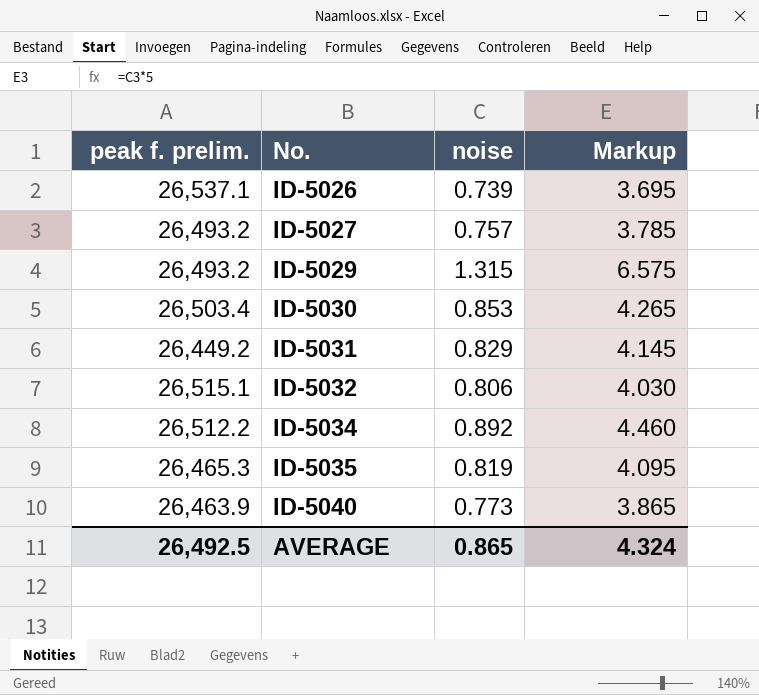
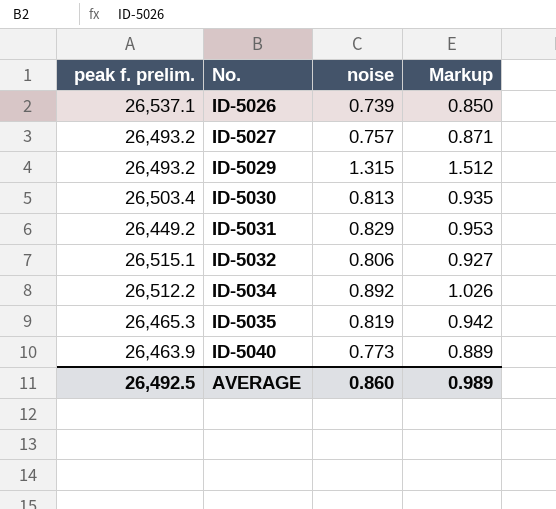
column Markup | formula: [noise] * 5 -> [noise] * 1.15
ID-5030 | noise: 0.853 -> 0.813
AVERAGE | noise: 0.865 -> 0.860
AVERAGE | Markup: 4.324 -> 0.989

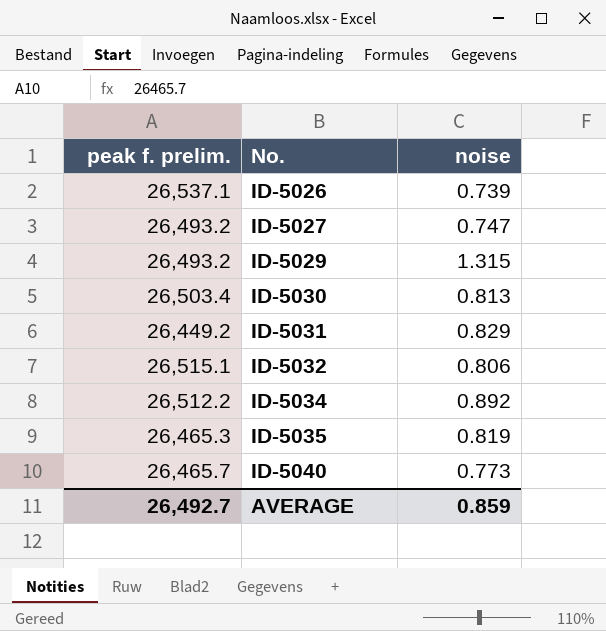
column Markup | formula: [noise] * 1.15 -> none
ID-5027 | noise: 0.757 -> 0.747
ID-5040 | peak f. prelim.: 26,463.9 -> 26,465.7
AVERAGE | peak f. prelim.: 26,492.5 -> 26,492.7
AVERAGE | noise: 0.860 -> 0.859

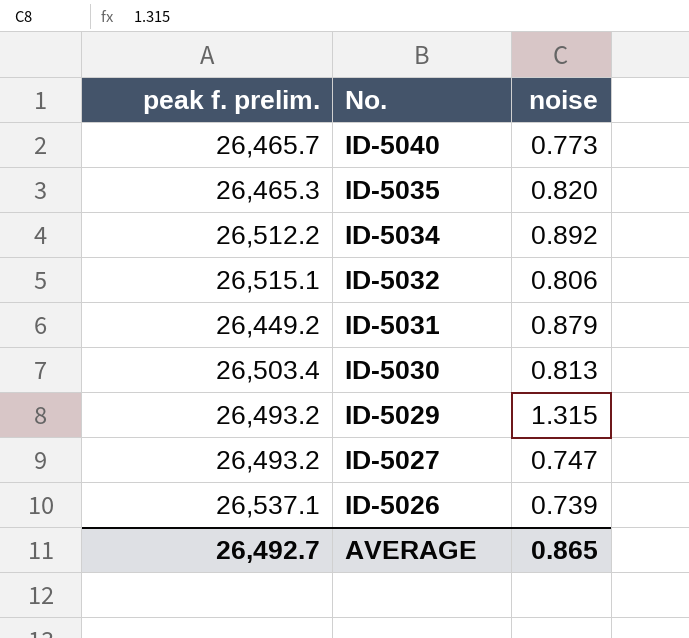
row order: No. ascending -> No. descending
ID-5035 | noise: 0.819 -> 0.820
ID-5031 | noise: 0.829 -> 0.879
AVERAGE | noise: 0.859 -> 0.865

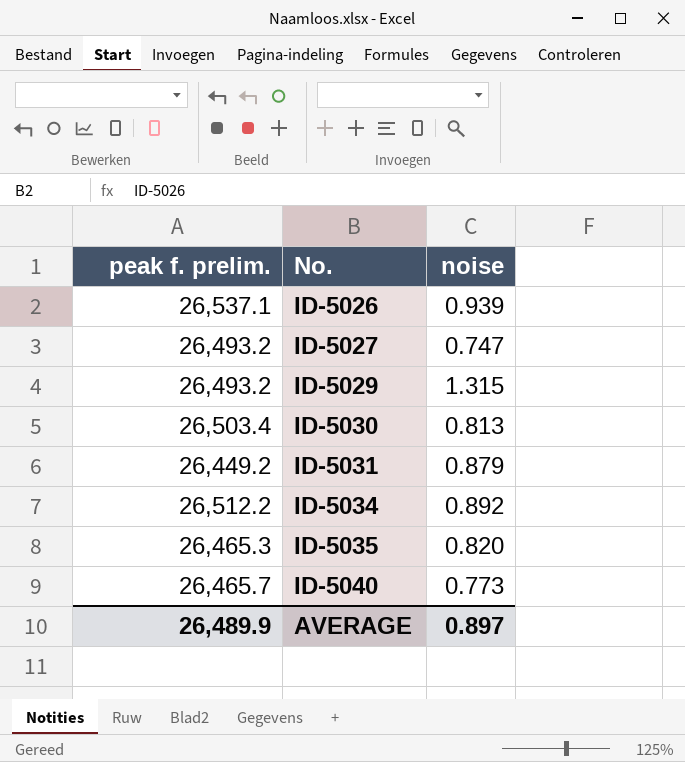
row order: No. descending -> No. ascending
row ID-5032: 26,515.1 | 0.806 -> none
ID-5026 | noise: 0.739 -> 0.939
AVERAGE | peak f. prelim.: 26,492.7 -> 26,489.9
AVERAGE | noise: 0.865 -> 0.897

